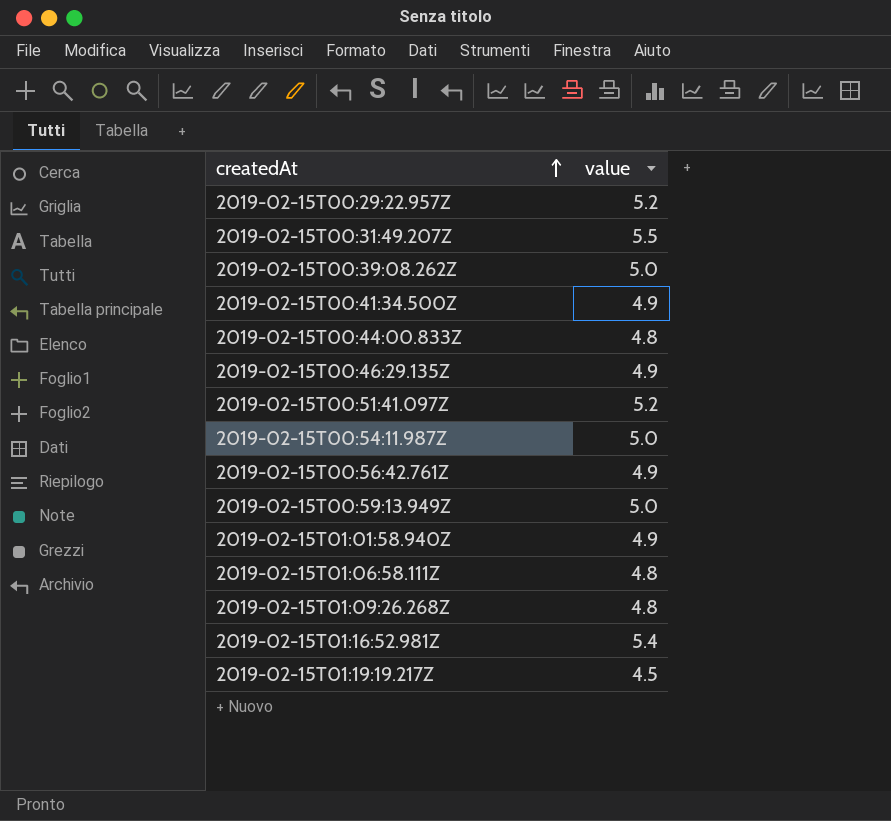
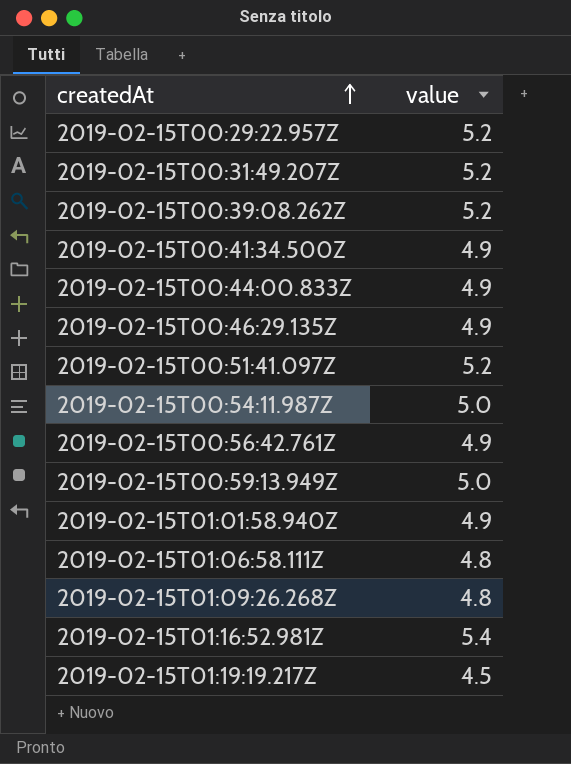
2019-02-15T00:31:49.207Z | value: 5.5 -> 5.2
2019-02-15T00:39:08.262Z | value: 5.0 -> 5.2
2019-02-15T00:44:00.833Z | value: 4.8 -> 4.9

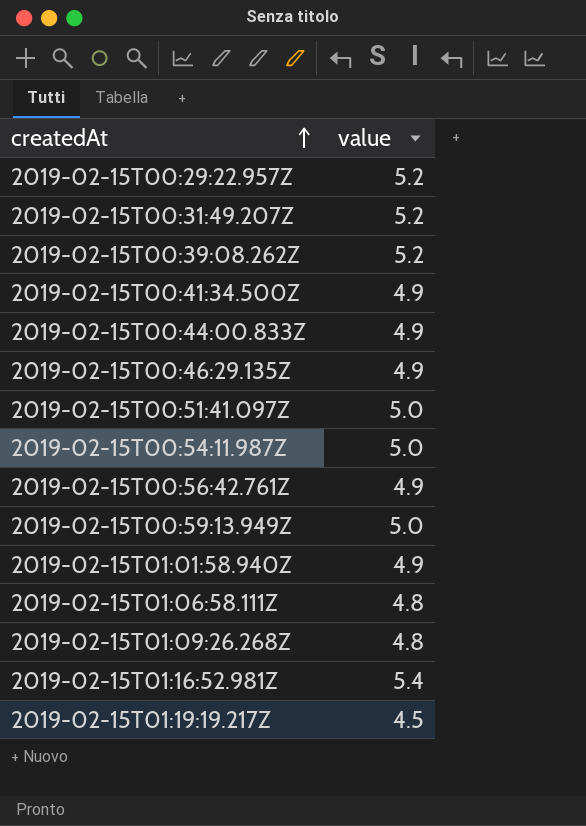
2019-02-15T00:51:41.097Z | value: 5.2 -> 5.0

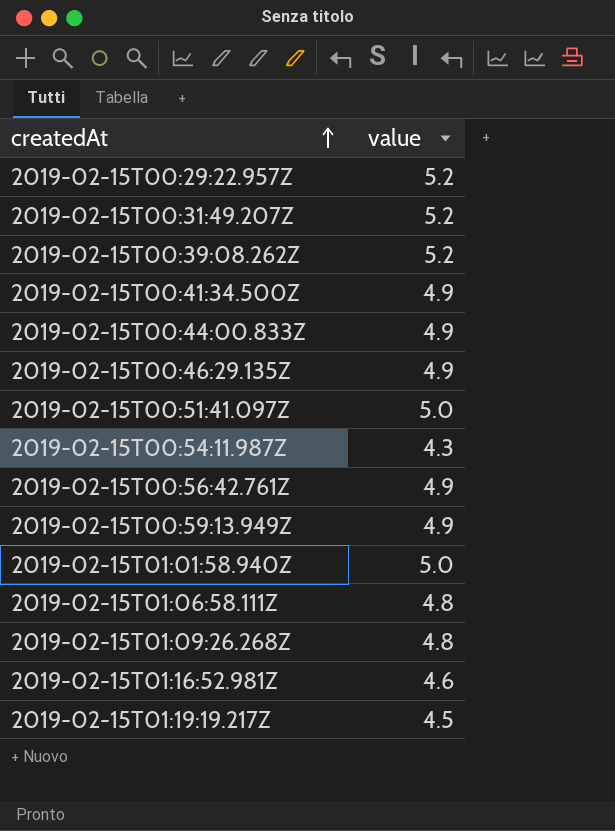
2019-02-15T00:54:11.987Z | value: 5.0 -> 4.3
2019-02-15T00:59:13.949Z | value: 5.0 -> 4.9
2019-02-15T01:01:58.940Z | value: 4.9 -> 5.0
2019-02-15T01:16:52.981Z | value: 5.4 -> 4.6

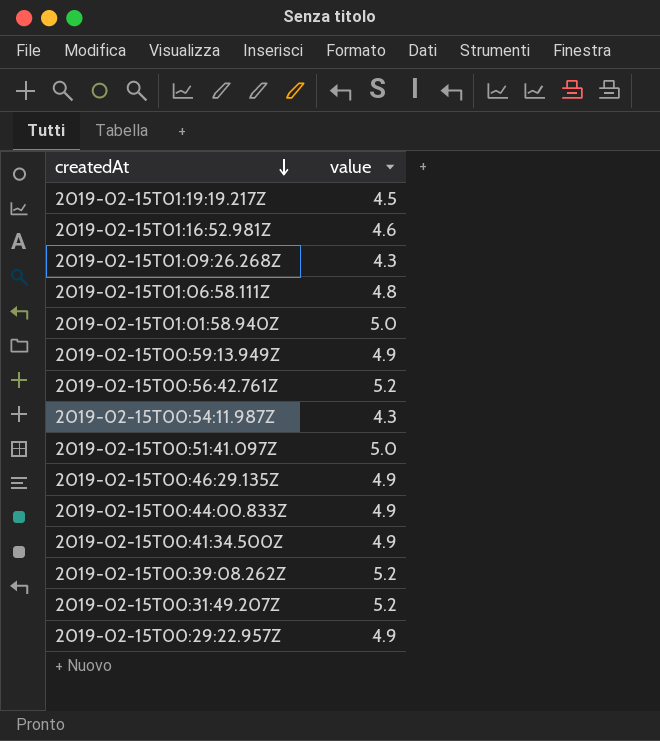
row order: createdAt ascending -> createdAt descending
2019-02-15T01:09:26.268Z | value: 4.8 -> 4.3
2019-02-15T00:56:42.761Z | value: 4.9 -> 5.2
2019-02-15T00:29:22.957Z | value: 5.2 -> 4.9

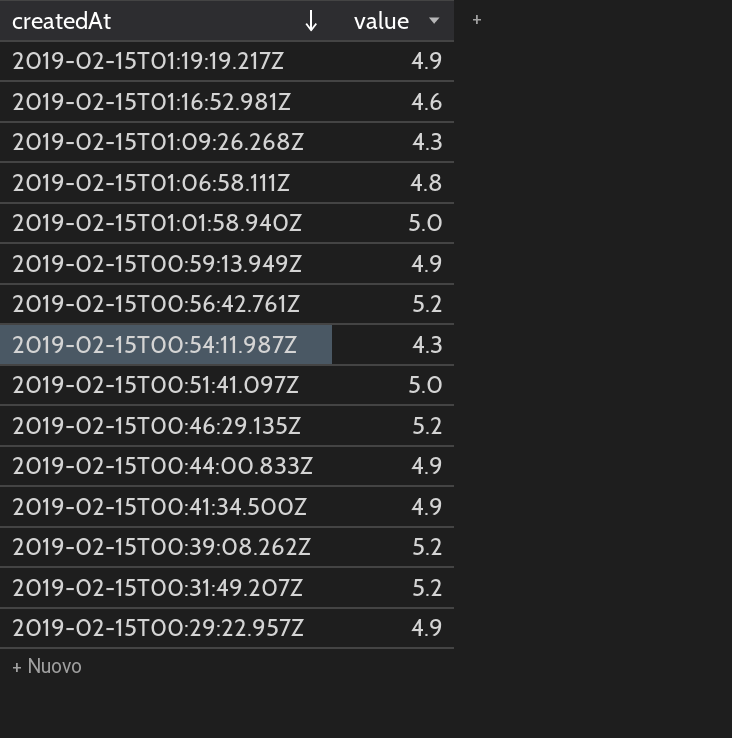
2019-02-15T01:19:19.217Z | value: 4.5 -> 4.9
2019-02-15T00:46:29.135Z | value: 4.9 -> 5.2

